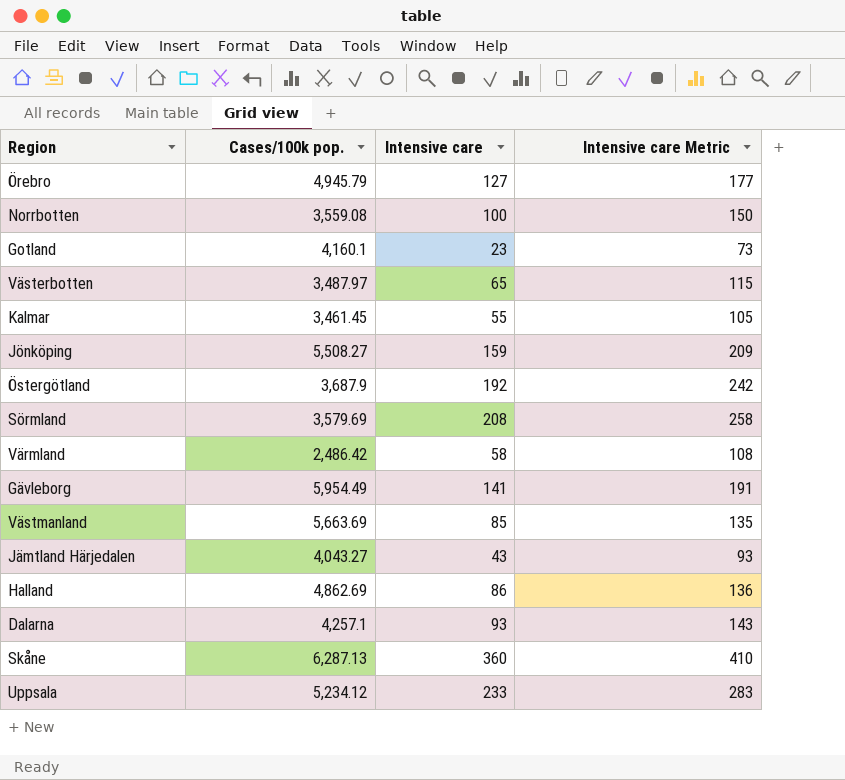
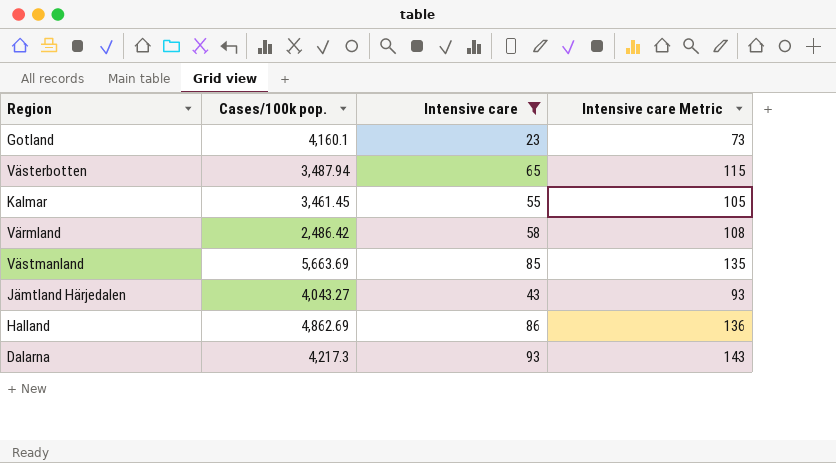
filter: none -> Intensive care <= 93
Västerbotten | Cases/100k pop.: 3,487.97 -> 3,487.94
Dalarna | Cases/100k pop.: 4,257.1 -> 4,217.3

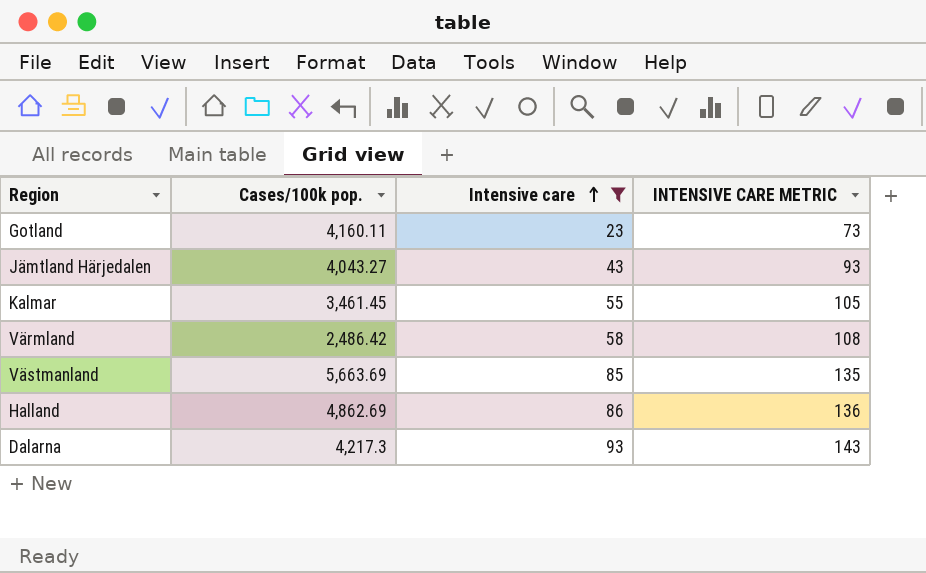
row order: none -> Intensive care ascending
column name: Intensive care Metric -> INTENSIVE CARE METRIC
row Västerbotten: 3,487.94 | 65 | 115 -> none
Gotland | Cases/100k pop.: 4,160.1 -> 4,160.11

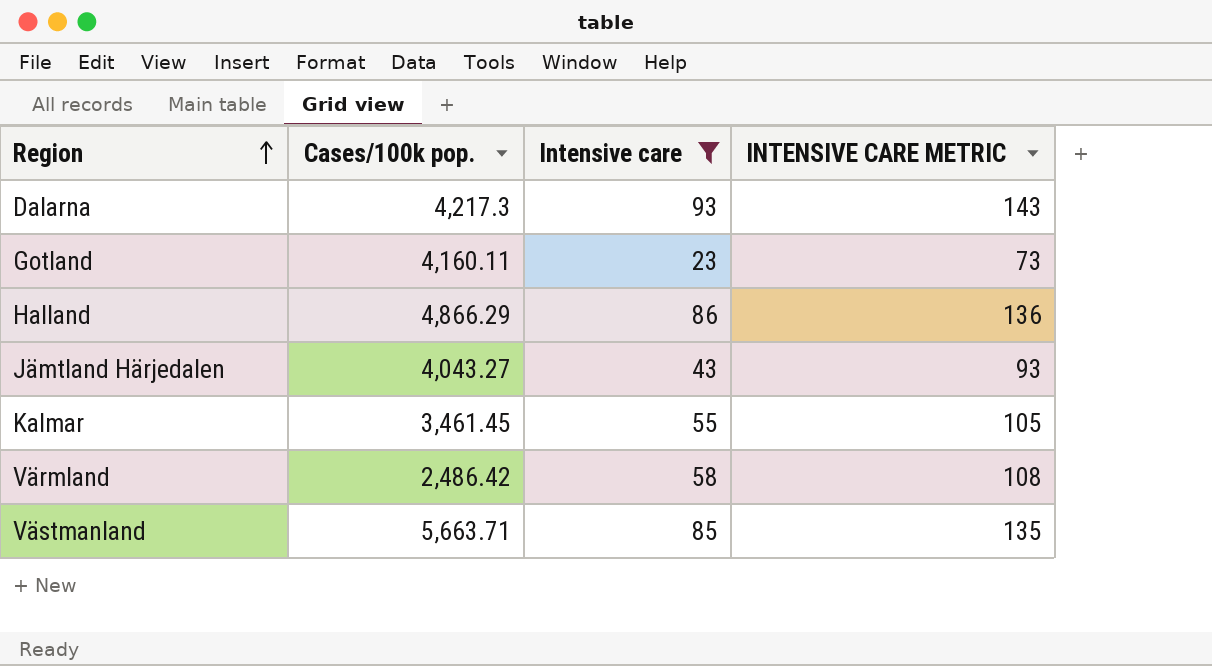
row order: Intensive care ascending -> Region ascending
Halland | Cases/100k pop.: 4,862.69 -> 4,866.29
Västmanland | Cases/100k pop.: 5,663.69 -> 5,663.71

